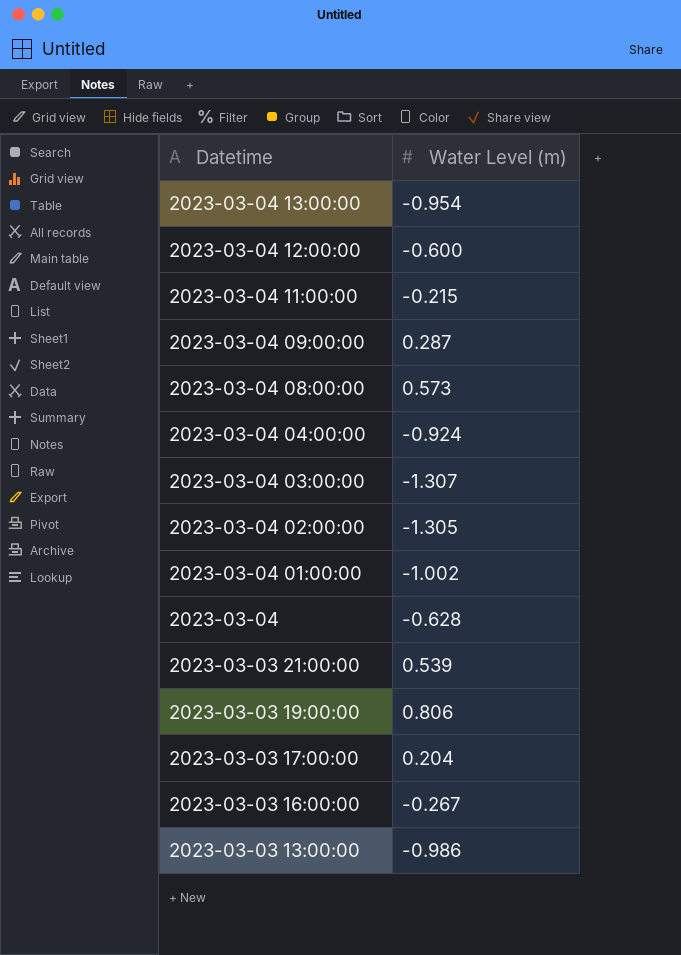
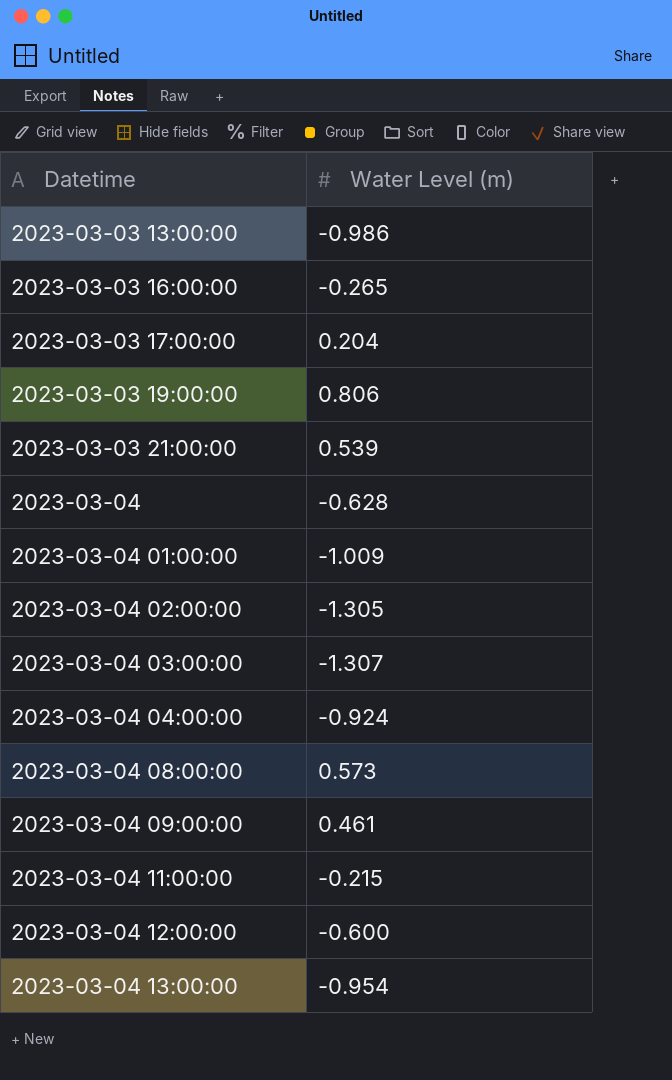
row order: Datetime descending -> Datetime ascending
2023-03-03 16:00:00 | Water Level (m): -0.267 -> -0.265
2023-03-04 01:00:00 | Water Level (m): -1.002 -> -1.009
2023-03-04 09:00:00 | Water Level (m): 0.287 -> 0.461

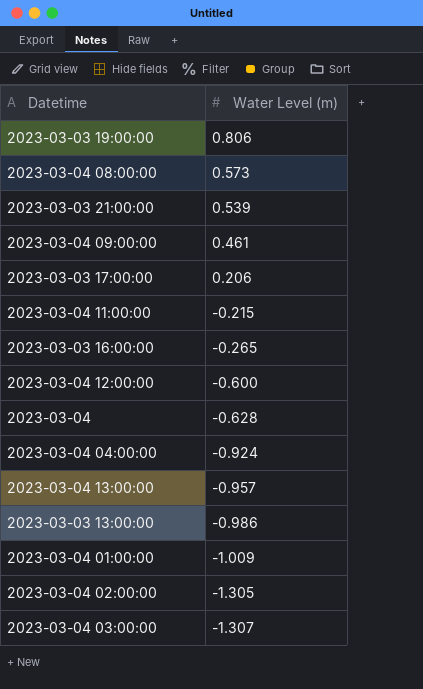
row order: Datetime ascending -> Water Level (m) descending
2023-03-03 17:00:00 | Water Level (m): 0.204 -> 0.206
2023-03-04 13:00:00 | Water Level (m): -0.954 -> -0.957

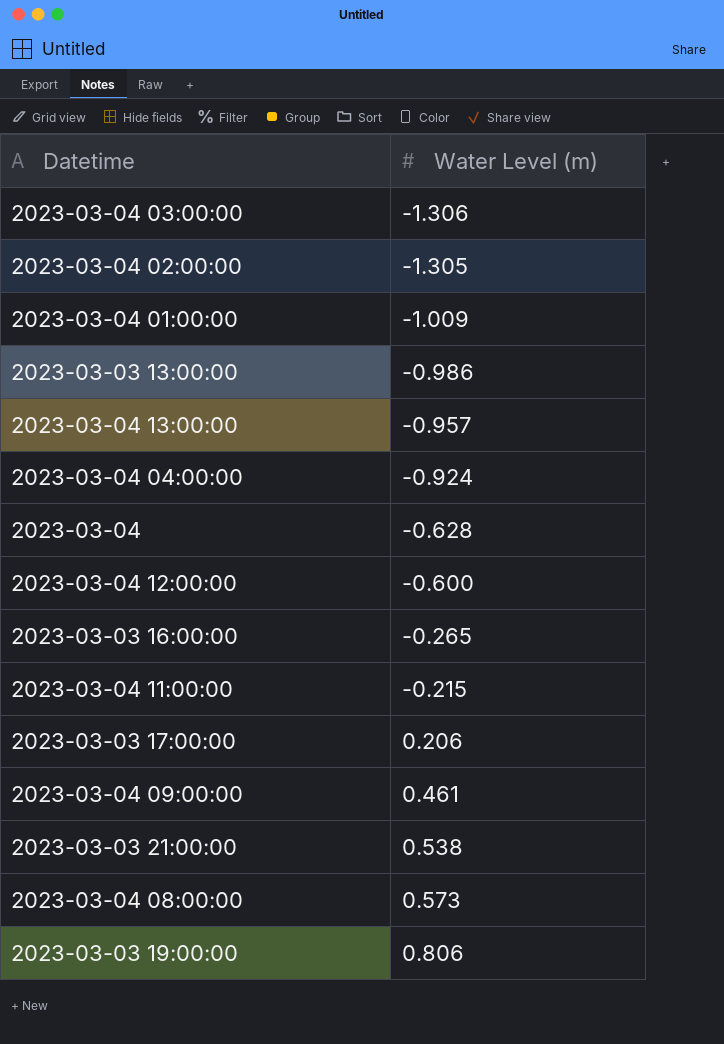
row order: Water Level (m) descending -> Water Level (m) ascending
2023-03-04 03:00:00 | Water Level (m): -1.307 -> -1.306
2023-03-03 21:00:00 | Water Level (m): 0.539 -> 0.538

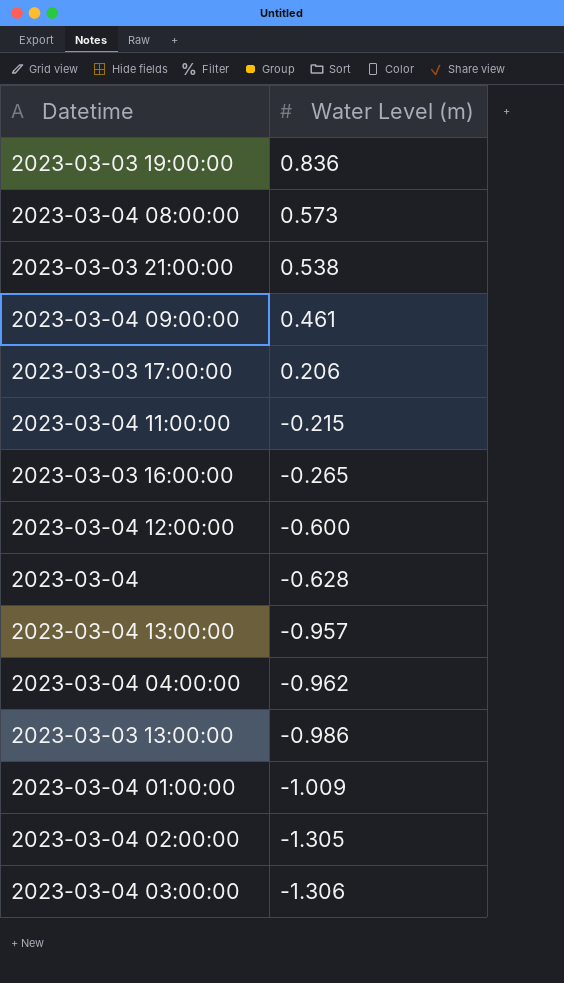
row order: Water Level (m) ascending -> Water Level (m) descending
2023-03-03 19:00:00 | Water Level (m): 0.806 -> 0.836
2023-03-04 04:00:00 | Water Level (m): -0.924 -> -0.962

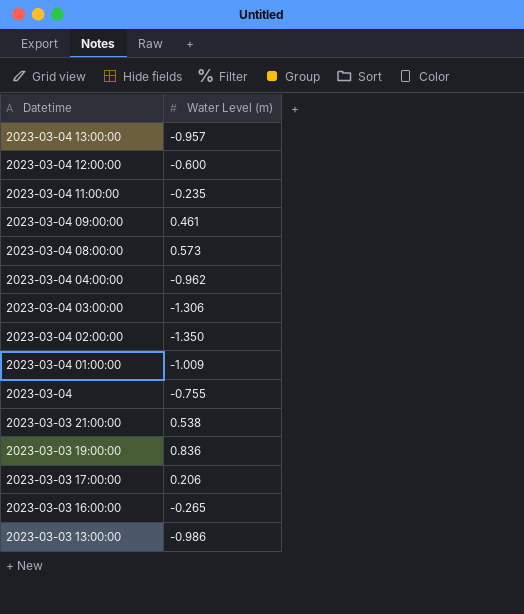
row order: Water Level (m) descending -> Datetime descending
2023-03-04 11:00:00 | Water Level (m): -0.215 -> -0.235
2023-03-04 02:00:00 | Water Level (m): -1.305 -> -1.350
2023-03-04 | Water Level (m): -0.628 -> -0.755

